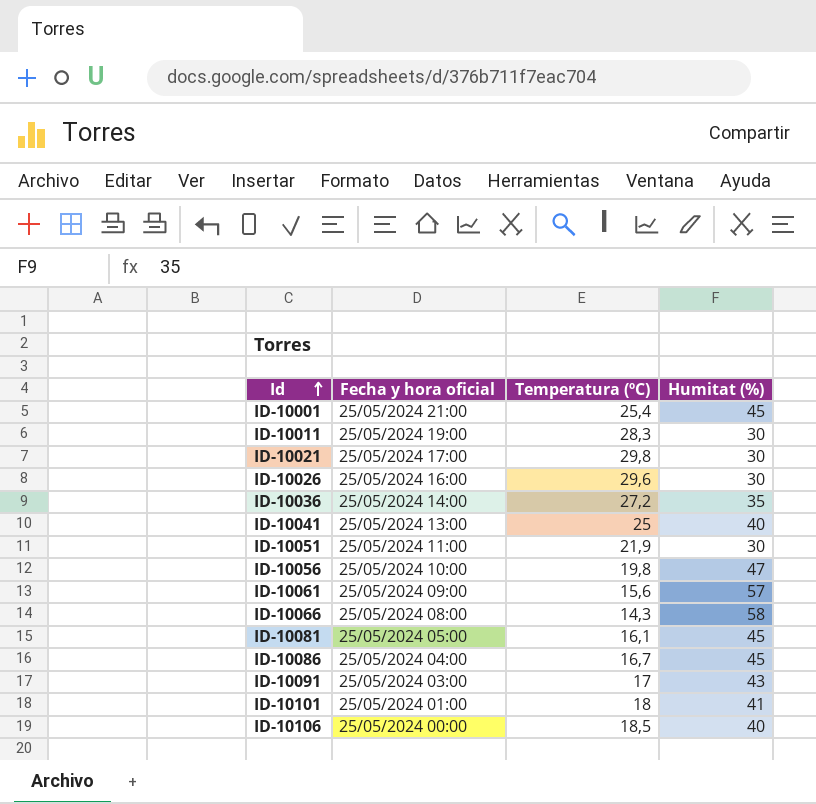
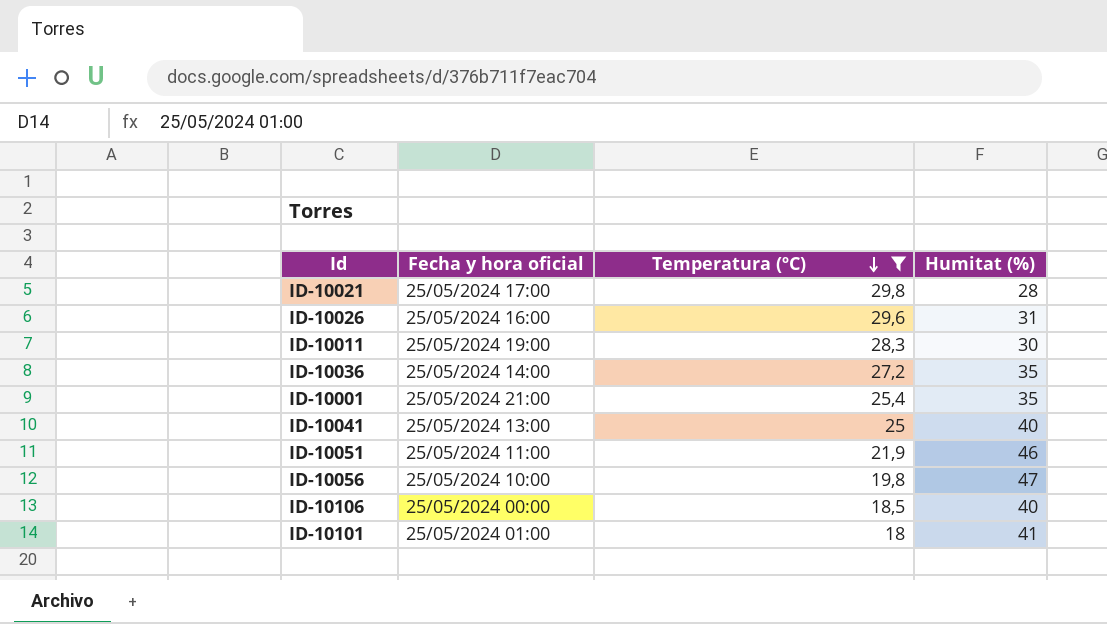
filter: none -> Temperatura (ºC) >= 18
row order: Id ascending -> Temperatura (ºC) descending
ID-10021 | Humitat (%): 30 -> 28
ID-10026 | Humitat (%): 30 -> 31
ID-10001 | Humitat (%): 45 -> 35
ID-10051 | Humitat (%): 30 -> 46

